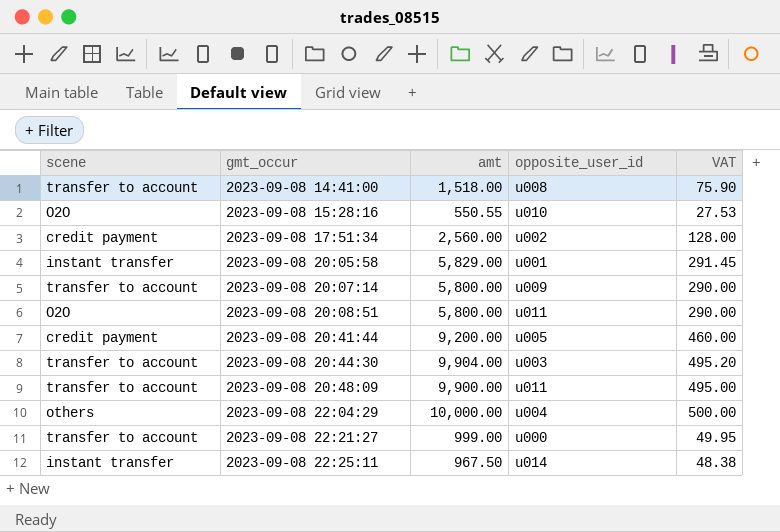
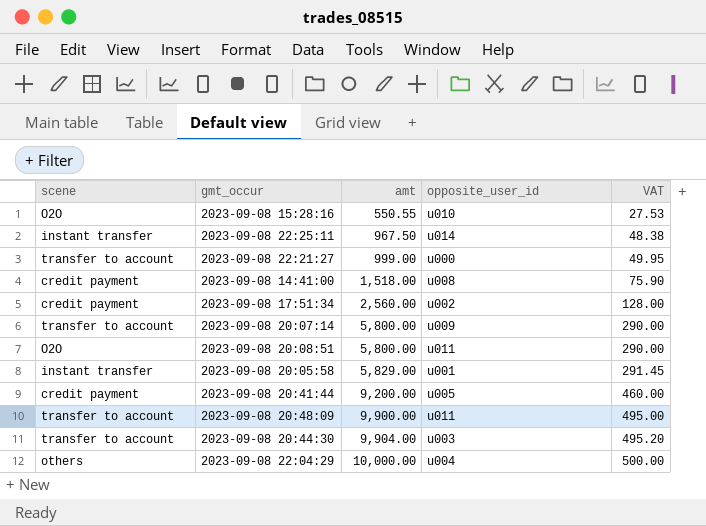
row order: gmt_occur ascending -> amt ascending
2023-09-08 14:41:00 | scene: transfer to account -> credit payment

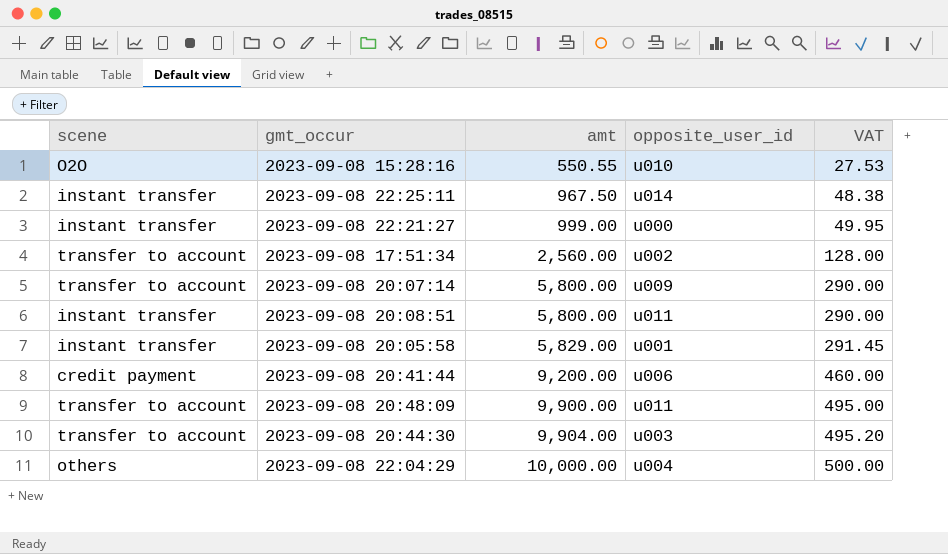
row 2023-09-08 14:41:00: credit payment | 1,518.00 | u008 | 75.90 -> none
2023-09-08 22:21:27 | scene: transfer to account -> instant transfer
2023-09-08 17:51:34 | scene: credit payment -> transfer to account
2023-09-08 20:08:51 | scene: O2O -> instant transfer
2023-09-08 20:41:44 | opposite_user_id: u005 -> u006

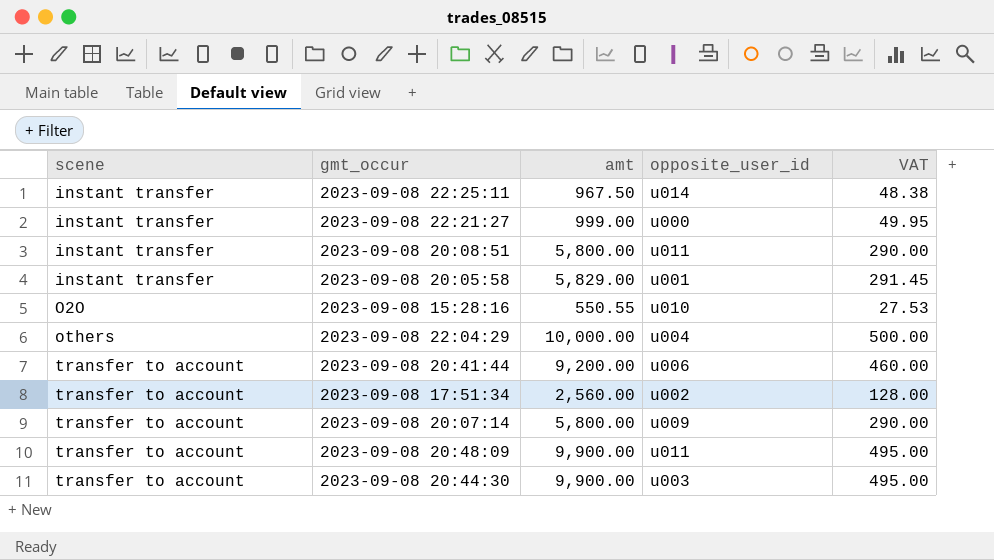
row order: amt ascending -> scene ascending
2023-09-08 20:41:44 | scene: credit payment -> transfer to account
2023-09-08 20:44:30 | amt: 9,904.00 -> 9,900.00
2023-09-08 20:44:30 | VAT: 495.20 -> 495.00

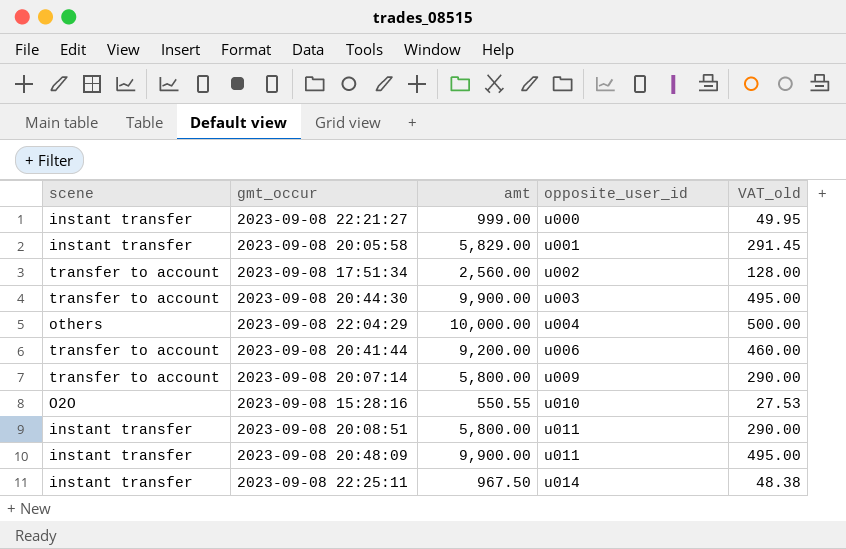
row order: scene ascending -> opposite_user_id ascending
column name: VAT -> VAT_old
2023-09-08 20:48:09 | scene: transfer to account -> instant transfer

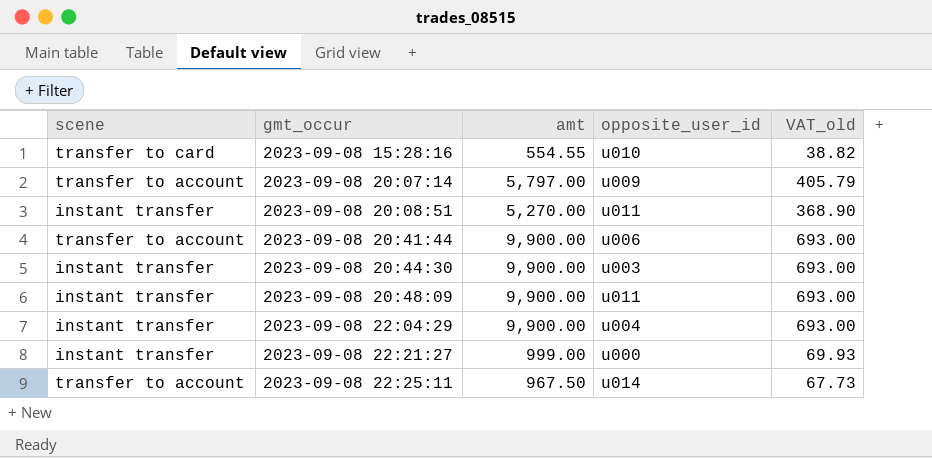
row order: opposite_user_id ascending -> gmt_occur ascending
column VAT_old | formula: [amt] * 0.05 -> [amt] * 0.07
row 2023-09-08 20:05:58: instant transfer | 5,829.00 | u001 | 291.45 -> none
row 2023-09-08 17:51:34: transfer to account | 2,560.00 | u002 | 128.00 -> none
2023-09-08 15:28:16 | scene: O2O -> transfer to card
2023-09-08 15:28:16 | amt: 550.55 -> 554.55
2023-09-08 20:07:14 | amt: 5,800.00 -> 5,797.00
2023-09-08 20:08:51 | amt: 5,800.00 -> 5,270.00
2023-09-08 20:41:44 | amt: 9,200.00 -> 9,900.00
2023-09-08 20:44:30 | scene: transfer to account -> instant transfer
2023-09-08 22:04:29 | scene: others -> instant transfer
2023-09-08 22:04:29 | amt: 10,000.00 -> 9,900.00
2023-09-08 22:25:11 | scene: instant transfer -> transfer to account

